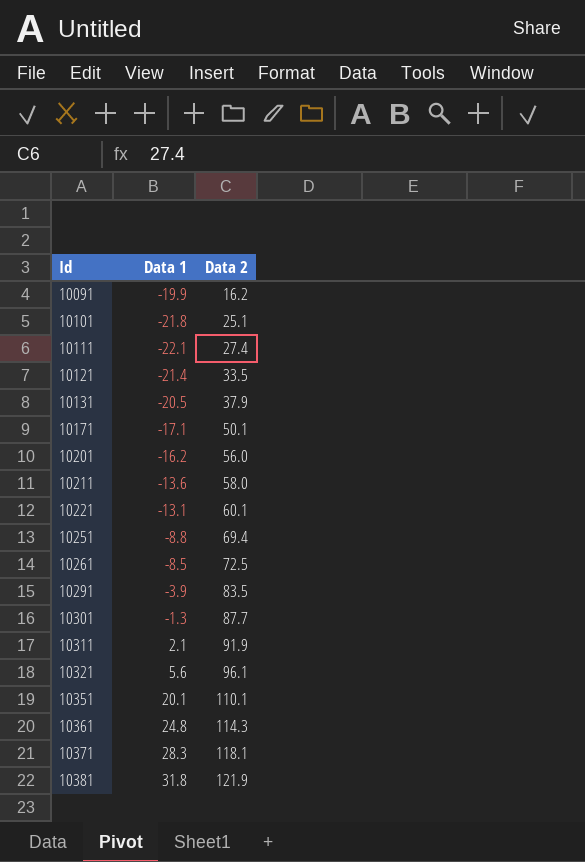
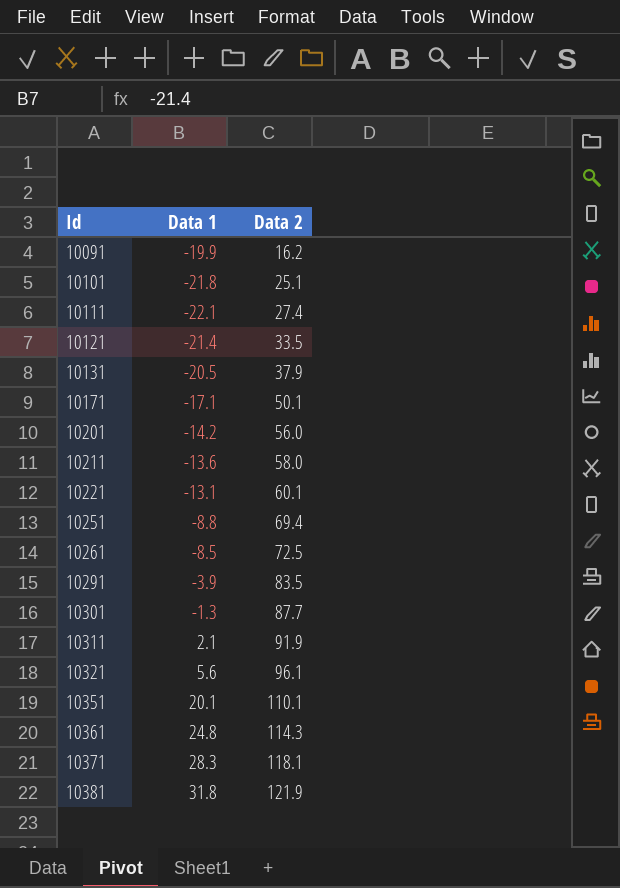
10201 | Data 1: -16.2 -> -14.2

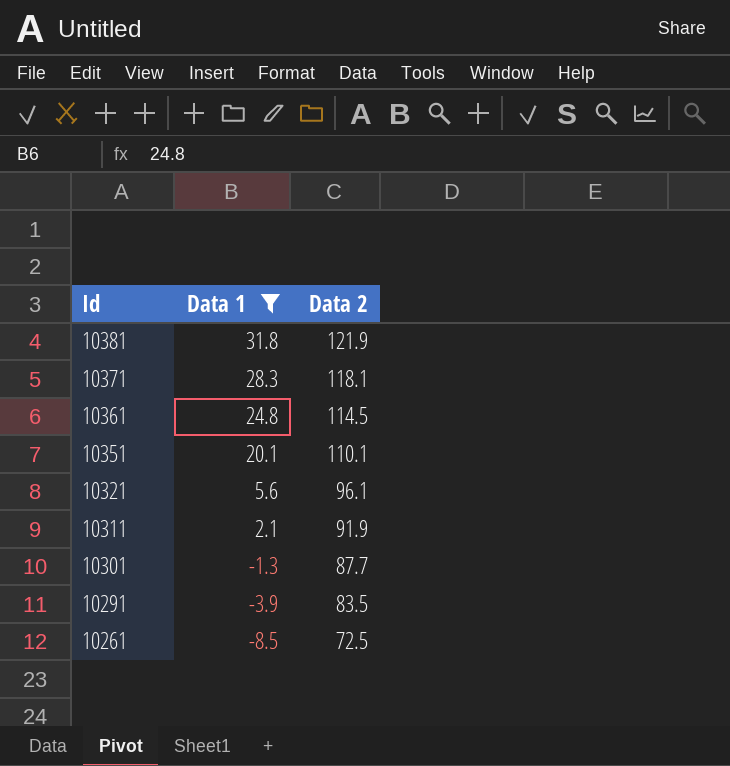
filter: none -> Data 1 >= -8.5
row order: Id ascending -> Id descending
10361 | Data 2: 114.3 -> 114.5

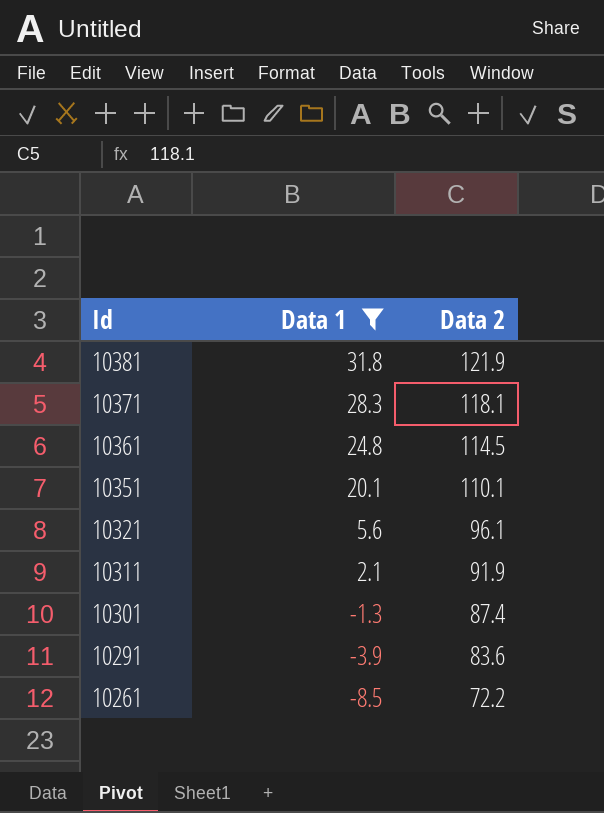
10301 | Data 2: 87.7 -> 87.4
10291 | Data 2: 83.5 -> 83.6
10261 | Data 2: 72.5 -> 72.2

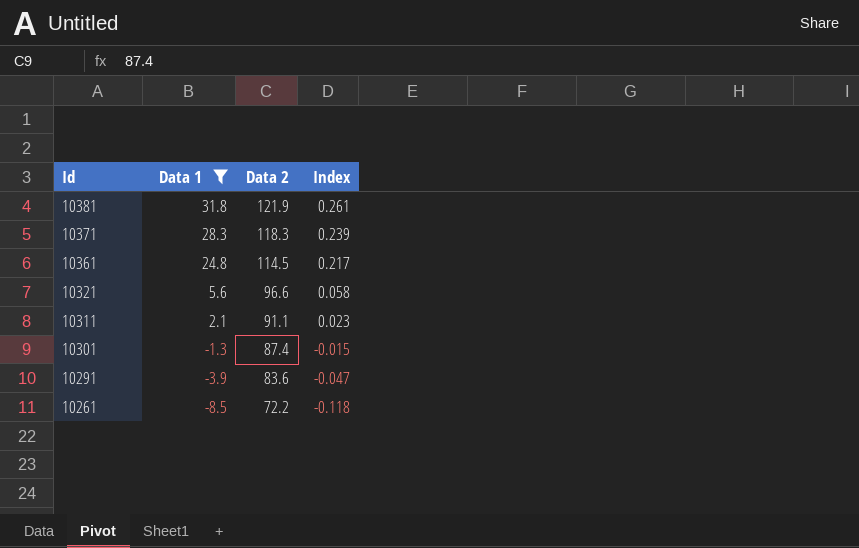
column Index | formula: none -> [Data 1] / [Data 2]
row 10351: 20.1 | 110.1 -> none
10371 | Data 2: 118.1 -> 118.3
10321 | Data 2: 96.1 -> 96.6
10311 | Data 2: 91.9 -> 91.1

